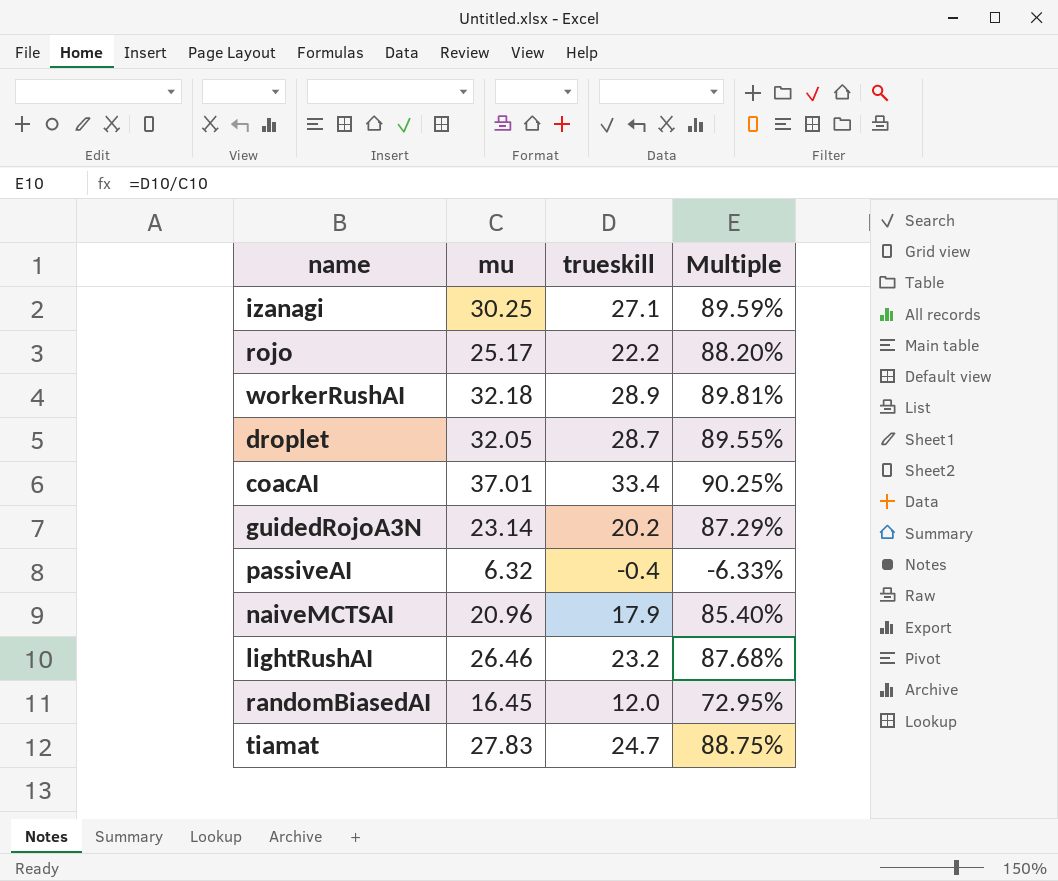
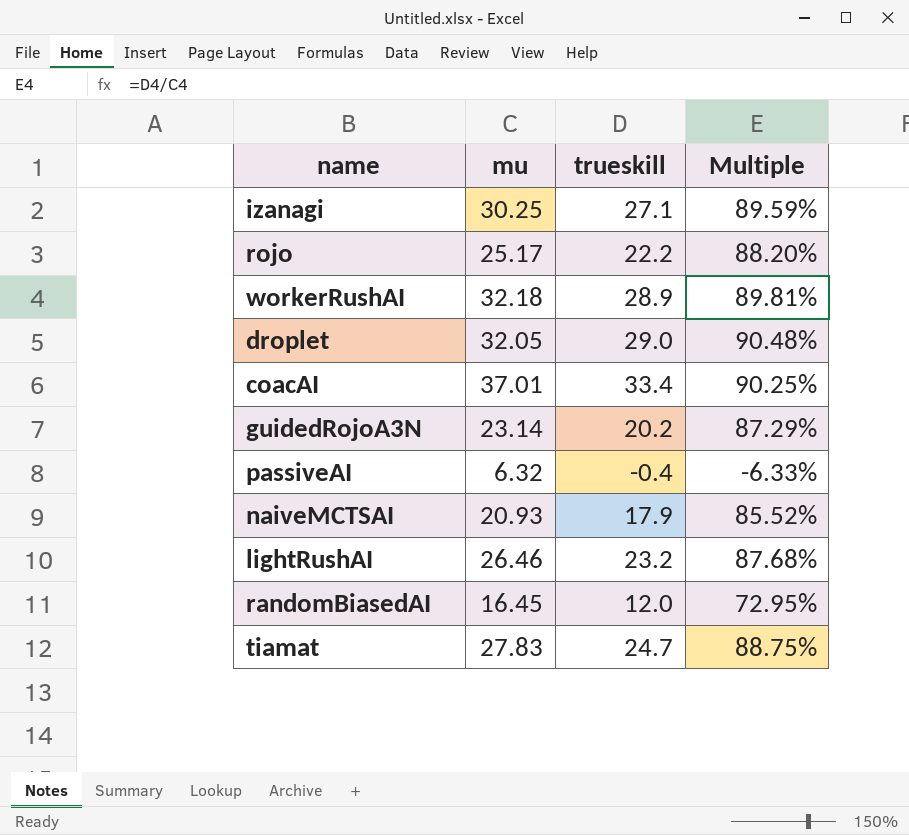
droplet | trueskill: 28.7 -> 29.0
droplet | Multiple: 89.55% -> 90.48%
naiveMCTSAI | mu: 20.96 -> 20.93
naiveMCTSAI | Multiple: 85.40% -> 85.52%

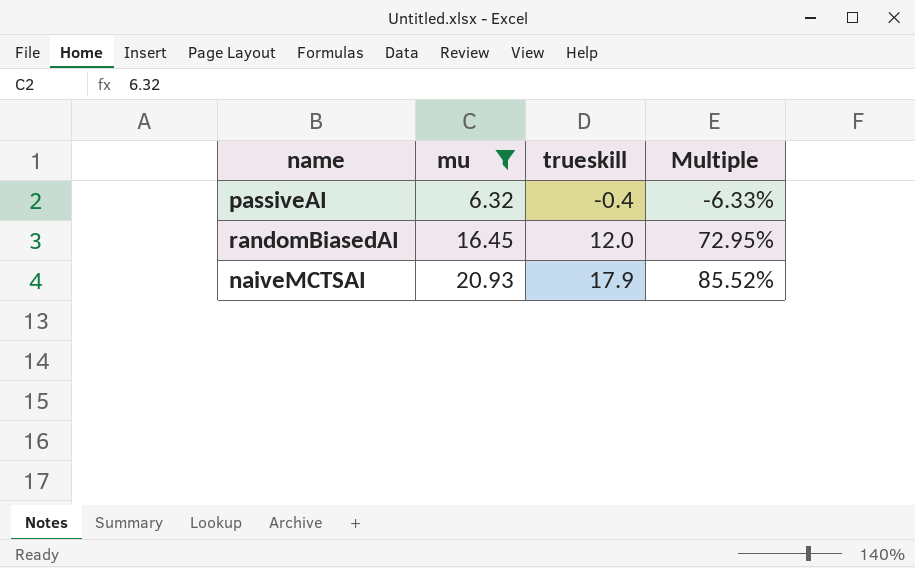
filter: none -> mu <= 20.93
row order: none -> mu ascending

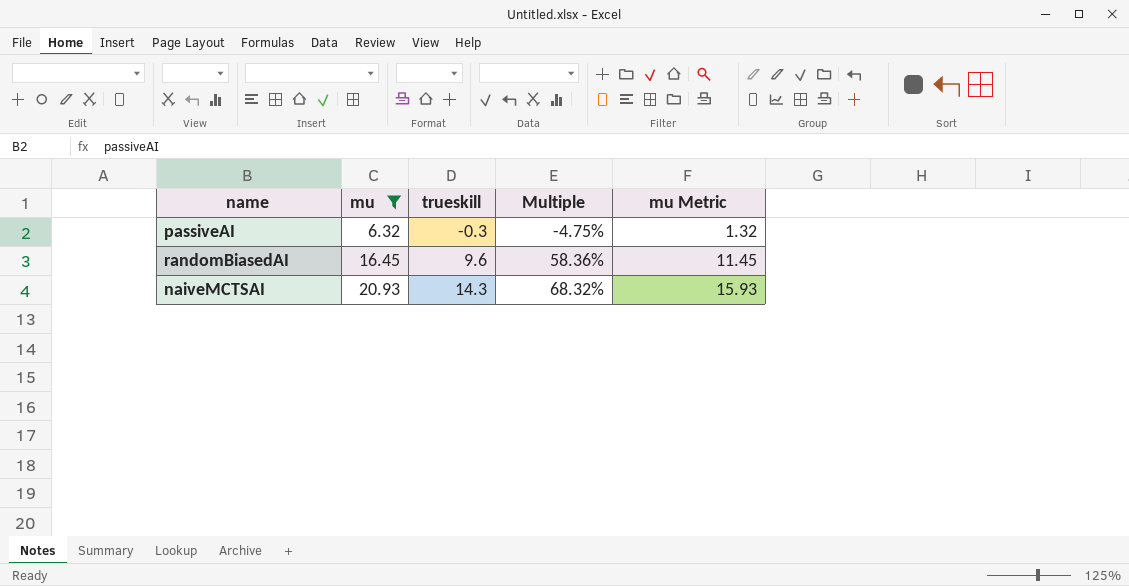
column mu Metric | formula: none -> [mu] - 5
passiveAI | trueskill: -0.4 -> -0.3
passiveAI | Multiple: -6.33% -> -4.75%
randomBiasedAI | trueskill: 12.0 -> 9.6
randomBiasedAI | Multiple: 72.95% -> 58.36%
naiveMCTSAI | trueskill: 17.9 -> 14.3
naiveMCTSAI | Multiple: 85.52% -> 68.32%

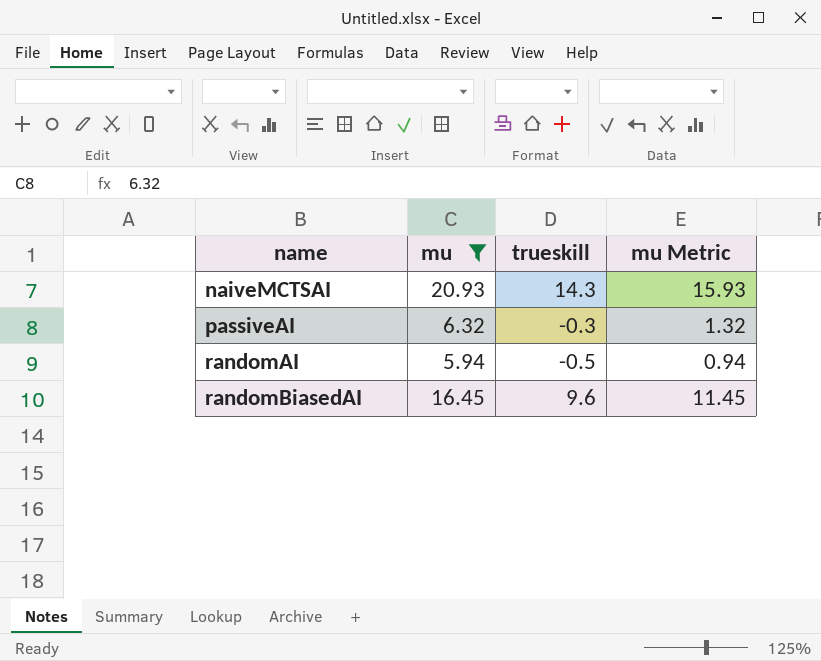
row order: mu ascending -> name ascending
column Multiple | formula: [trueskill] / [mu] -> none
row randomAI: none -> 5.94 | -0.5 | 0.94

